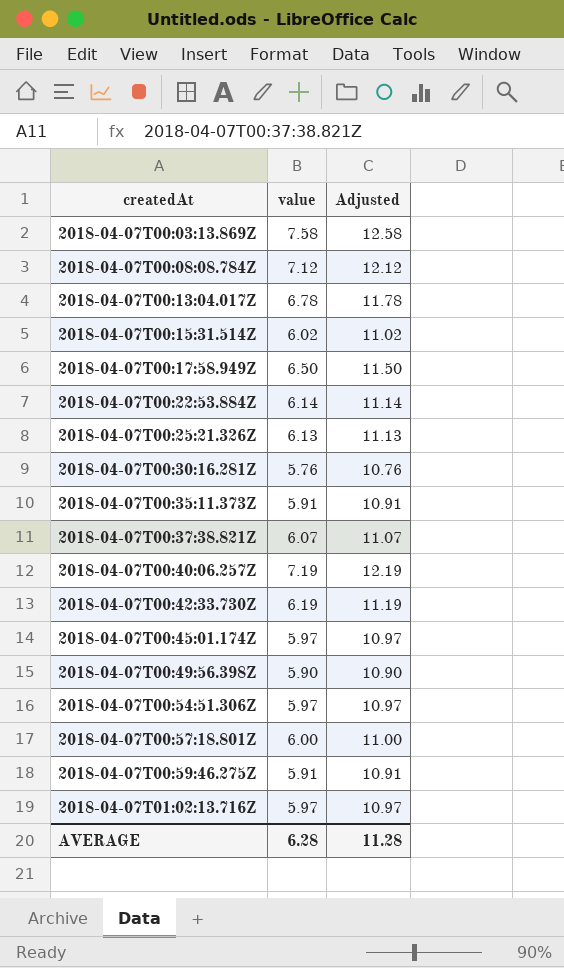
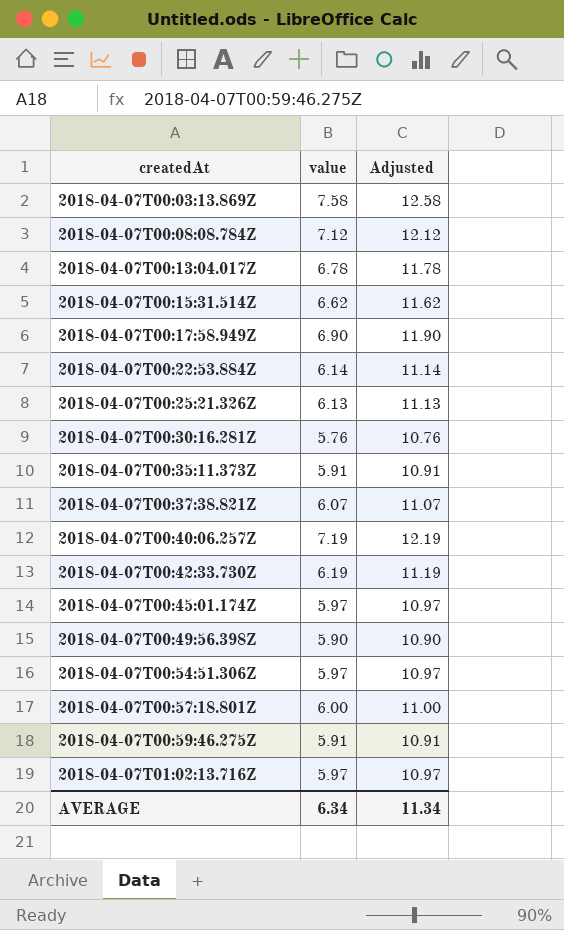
2018-04-07T00:15:31.514Z | value: 6.02 -> 6.62
2018-04-07T00:15:31.514Z | Adjusted: 11.02 -> 11.62
2018-04-07T00:17:58.949Z | value: 6.50 -> 6.90
2018-04-07T00:17:58.949Z | Adjusted: 11.50 -> 11.90
AVERAGE | value: 6.28 -> 6.34
AVERAGE | Adjusted: 11.28 -> 11.34

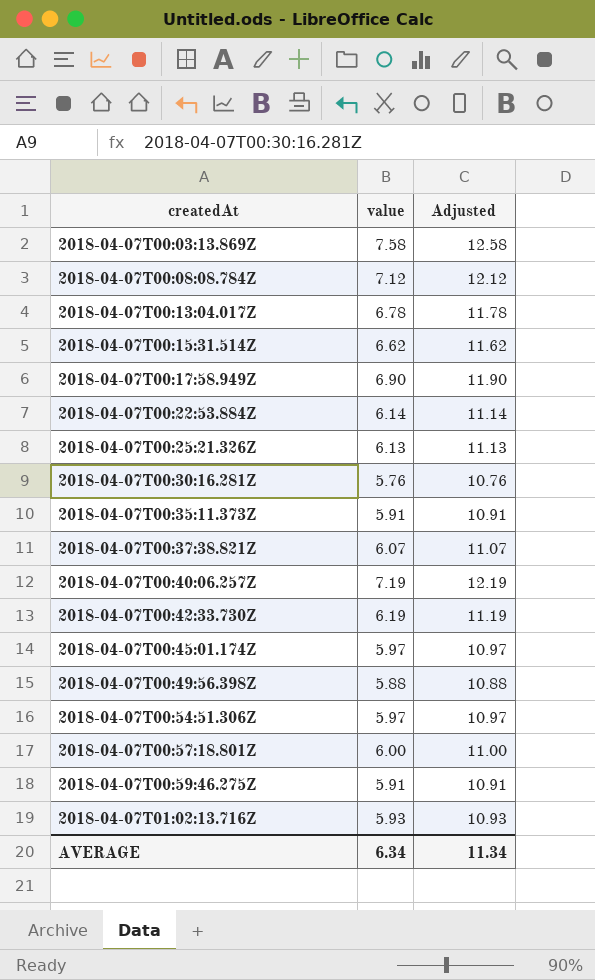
2018-04-07T00:49:56.398Z | value: 5.90 -> 5.88
2018-04-07T00:49:56.398Z | Adjusted: 10.90 -> 10.88
2018-04-07T01:02:13.716Z | value: 5.97 -> 5.93
2018-04-07T01:02:13.716Z | Adjusted: 10.97 -> 10.93

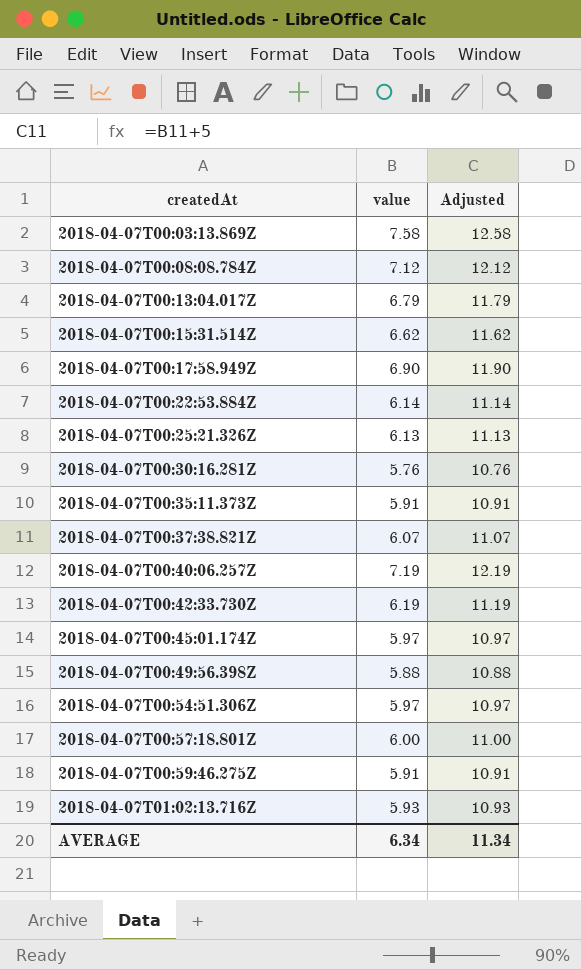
2018-04-07T00:13:04.017Z | value: 6.78 -> 6.79
2018-04-07T00:13:04.017Z | Adjusted: 11.78 -> 11.79

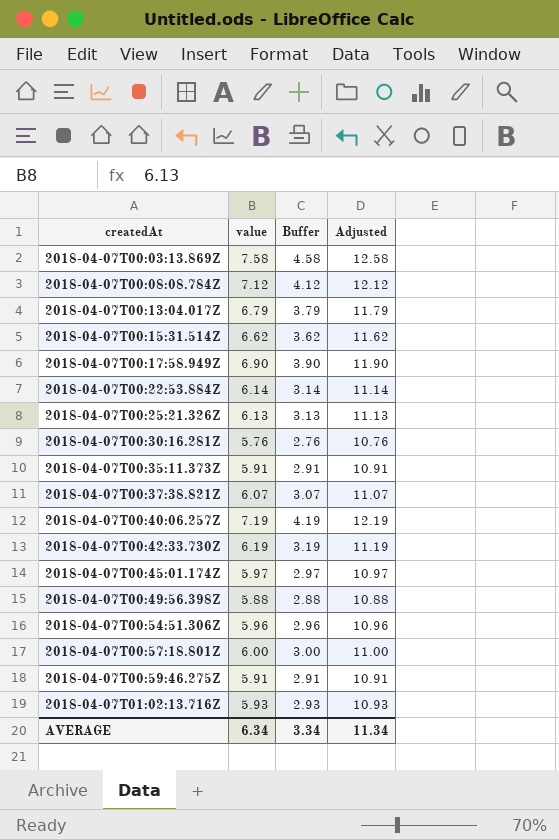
column Buffer | formula: none -> [value] - 3
2018-04-07T00:54:51.306Z | value: 5.97 -> 5.96
2018-04-07T00:54:51.306Z | Adjusted: 10.97 -> 10.96

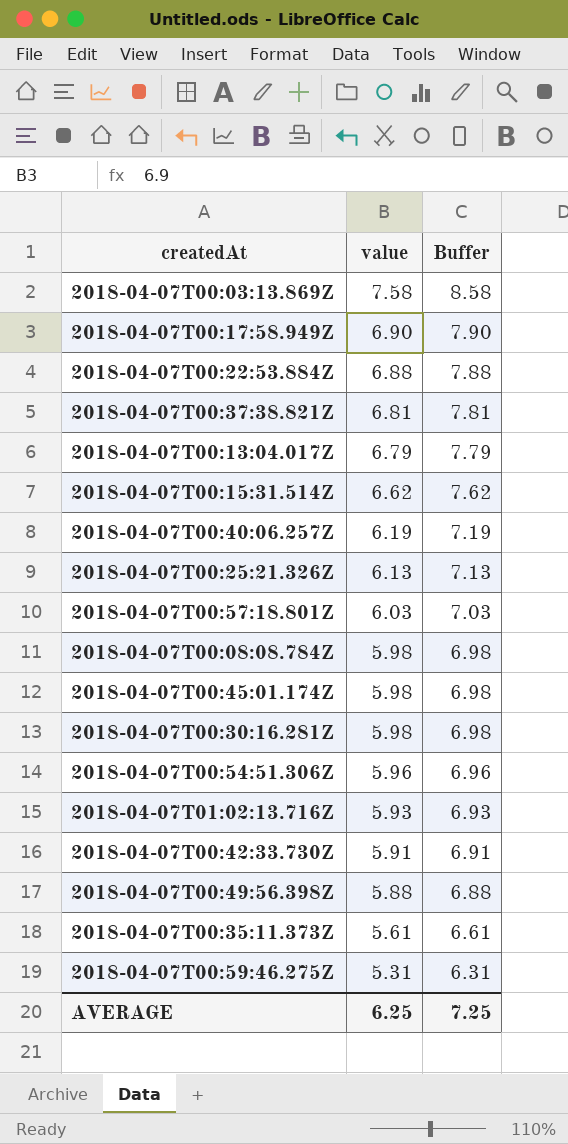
row order: createdAt ascending -> value descending
column Adjusted | formula: [value] + 5 -> none
column Buffer | formula: [value] - 3 -> [value] + 1
2018-04-07T00:22:53.884Z | value: 6.14 -> 6.88
2018-04-07T00:37:38.821Z | value: 6.07 -> 6.81
2018-04-07T00:40:06.257Z | value: 7.19 -> 6.19
2018-04-07T00:57:18.801Z | value: 6.00 -> 6.03
2018-04-07T00:08:08.784Z | value: 7.12 -> 5.98
2018-04-07T00:45:01.174Z | value: 5.97 -> 5.98
2018-04-07T00:30:16.281Z | value: 5.76 -> 5.98
2018-04-07T00:42:33.730Z | value: 6.19 -> 5.91
2018-04-07T00:35:11.373Z | value: 5.91 -> 5.61
2018-04-07T00:59:46.275Z | value: 5.91 -> 5.31
AVERAGE | value: 6.34 -> 6.25
AVERAGE | Buffer: 3.34 -> 7.25

